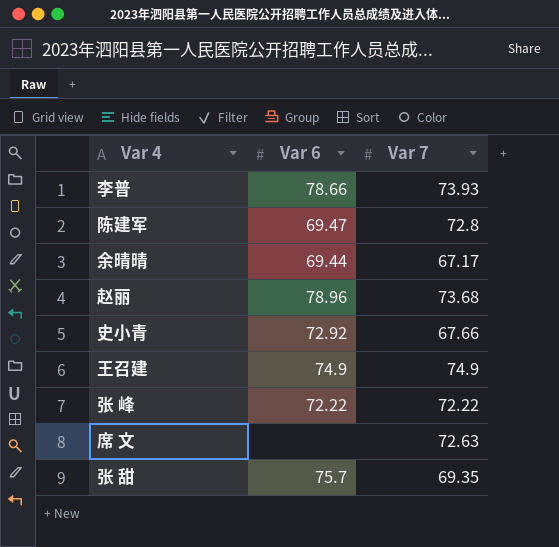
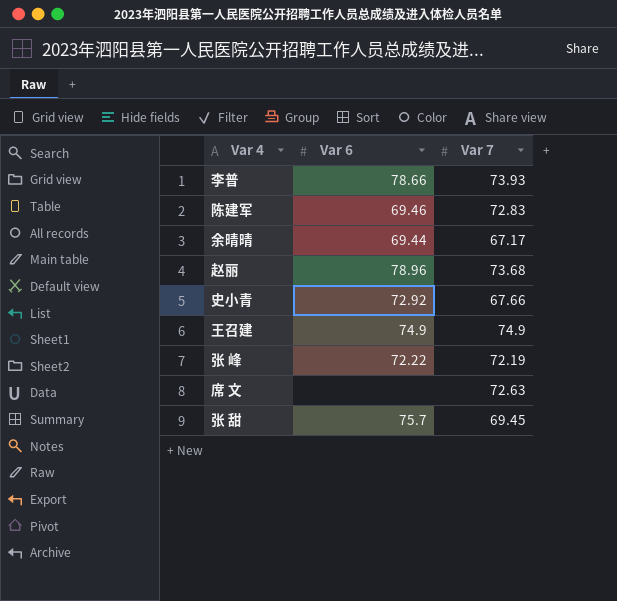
陈建军 | Var 6: 69.47 -> 69.46
陈建军 | Var 7: 72.8 -> 72.83
张 峰 | Var 7: 72.22 -> 72.19
张 甜 | Var 7: 69.35 -> 69.45

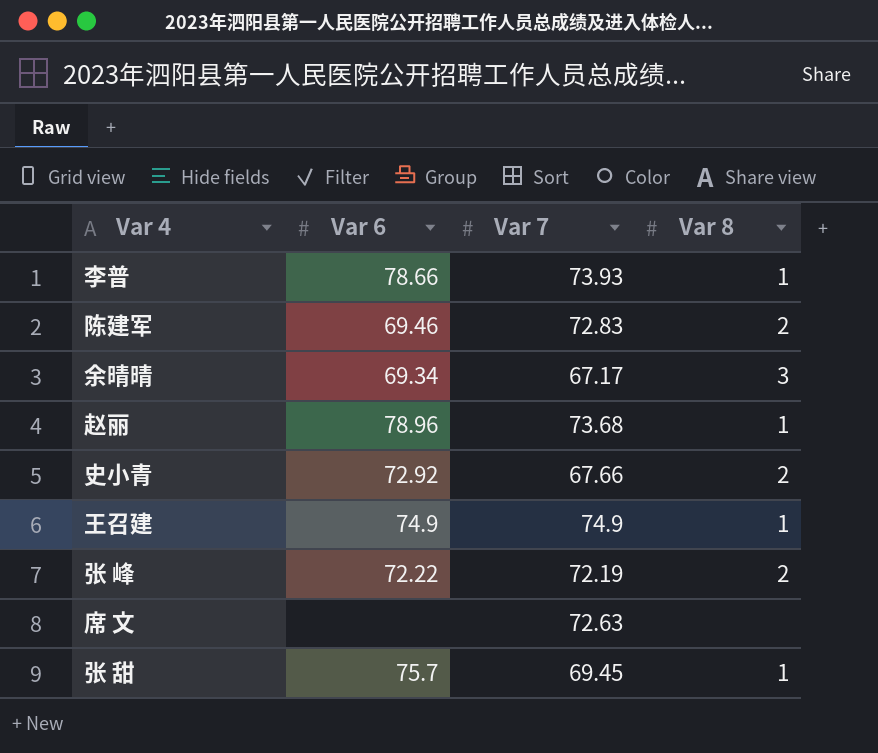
column Var 8 | position: none -> 4
余晴晴 | Var 6: 69.44 -> 69.34

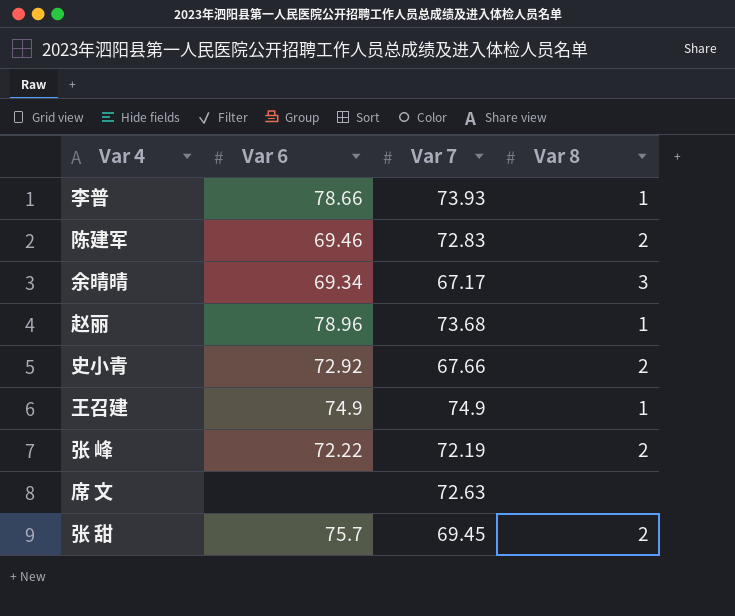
张 甜 | Var 8: 1 -> 2

